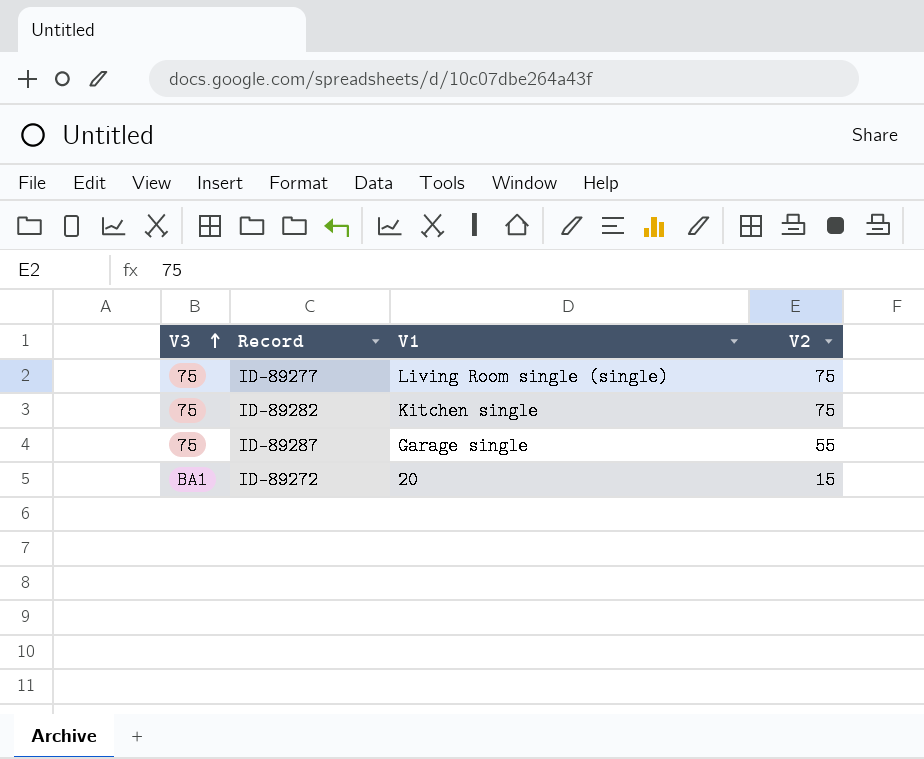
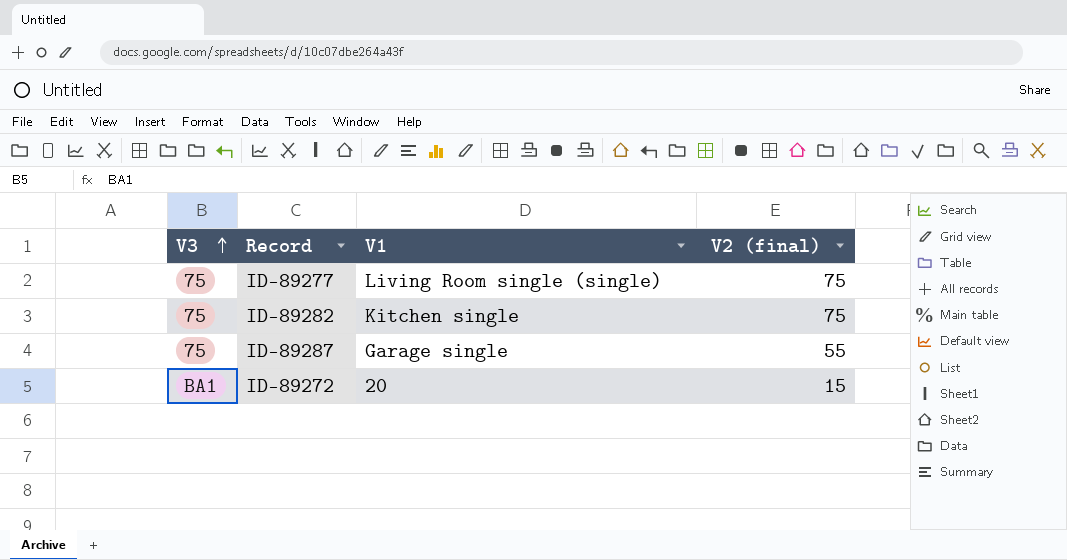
column name: V2 -> V2 (final)

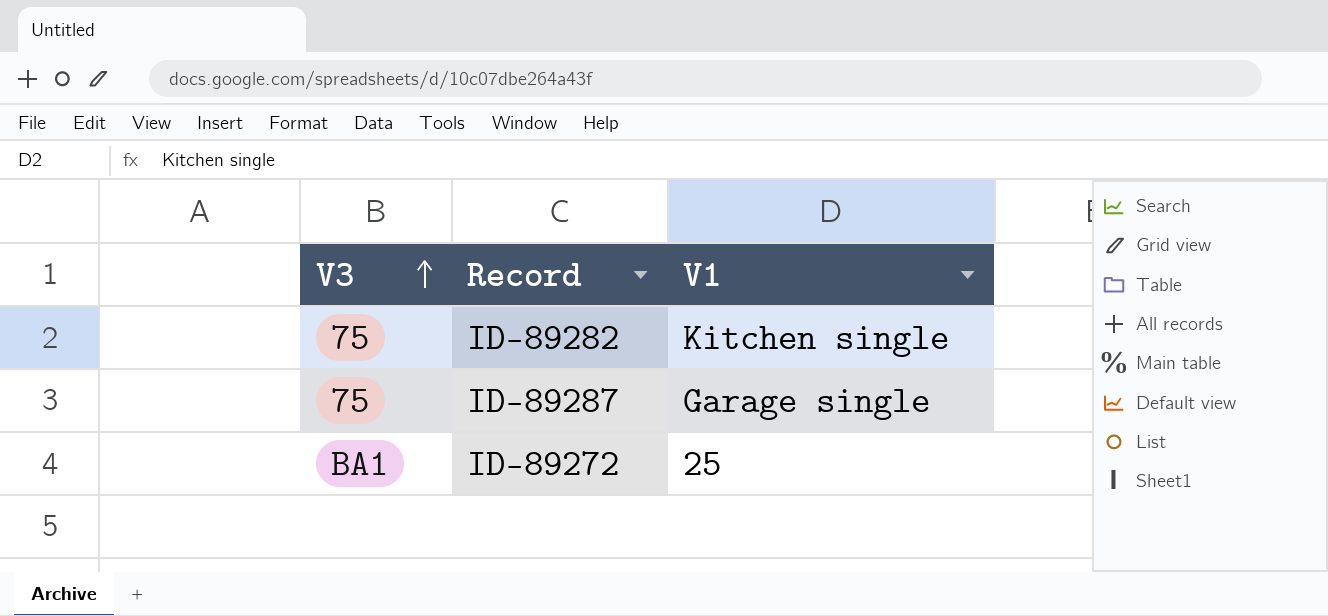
column V2 (final) | position: 4 -> none
row ID-89277: 75 | Living Room single (single) | 75 -> none
ID-89272 | V1: 20 -> 25

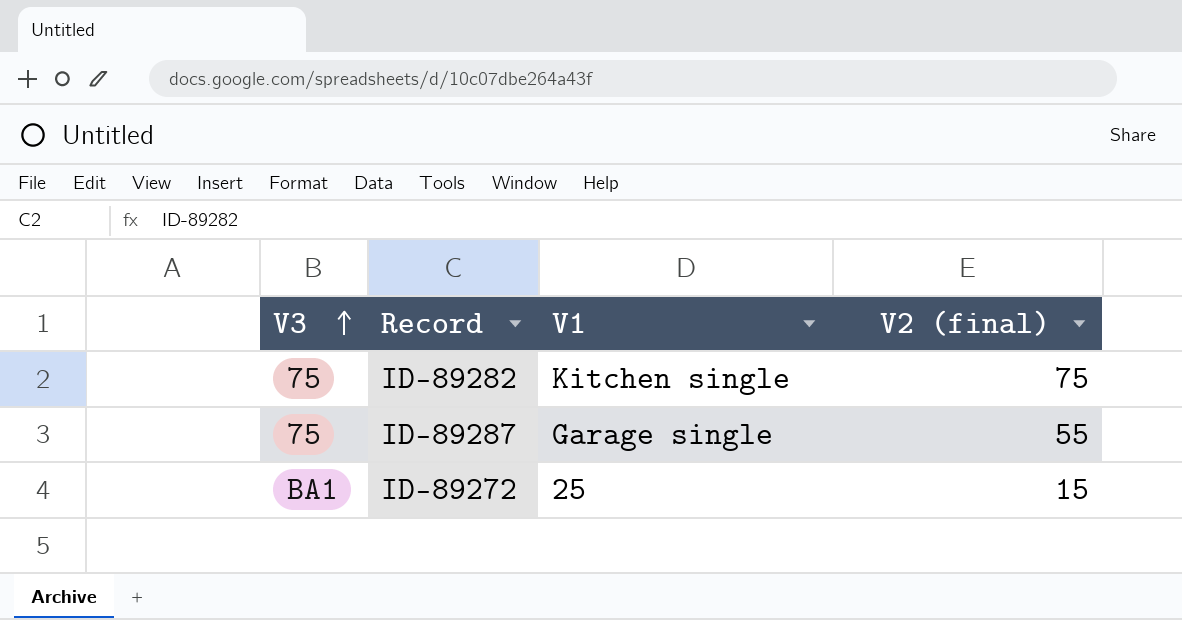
column V2 (final) | position: none -> 4

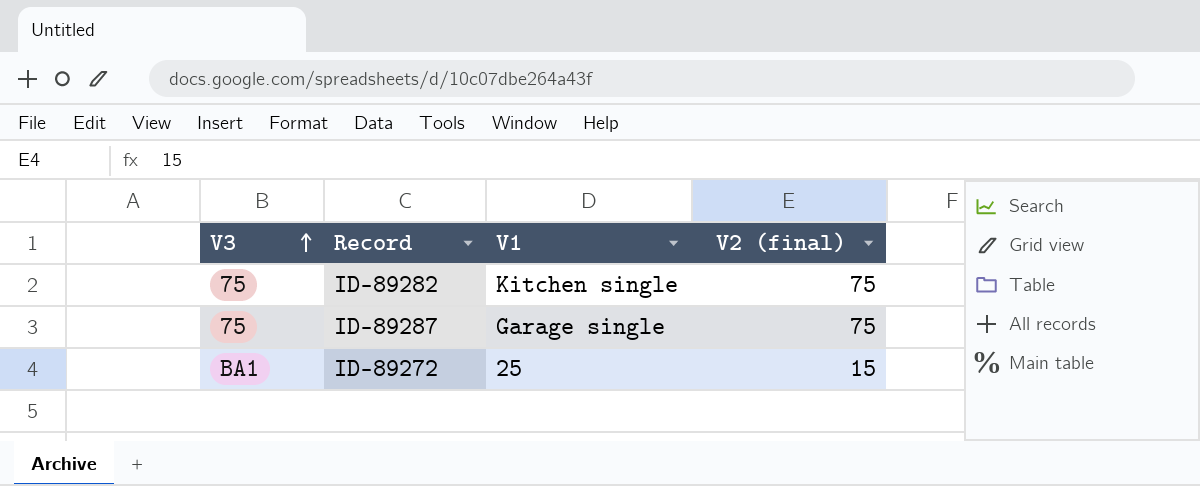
ID-89287 | V2 (final): 55 -> 75

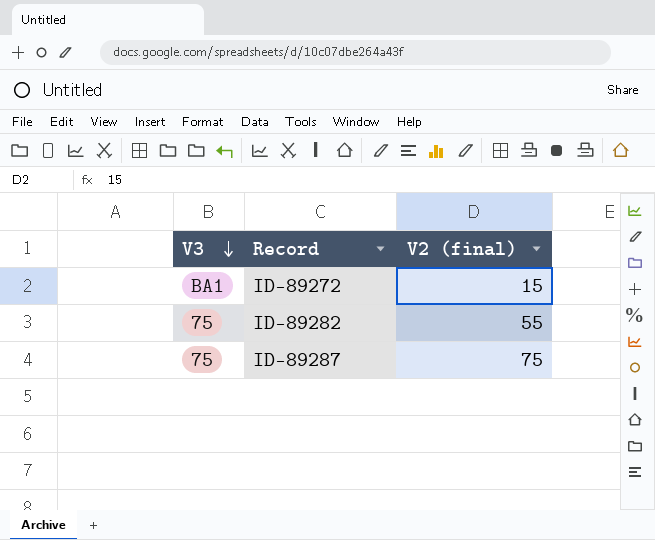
row order: V3 ascending -> V3 descending
column V1 | position: 3 -> none
ID-89282 | V2 (final): 75 -> 55

